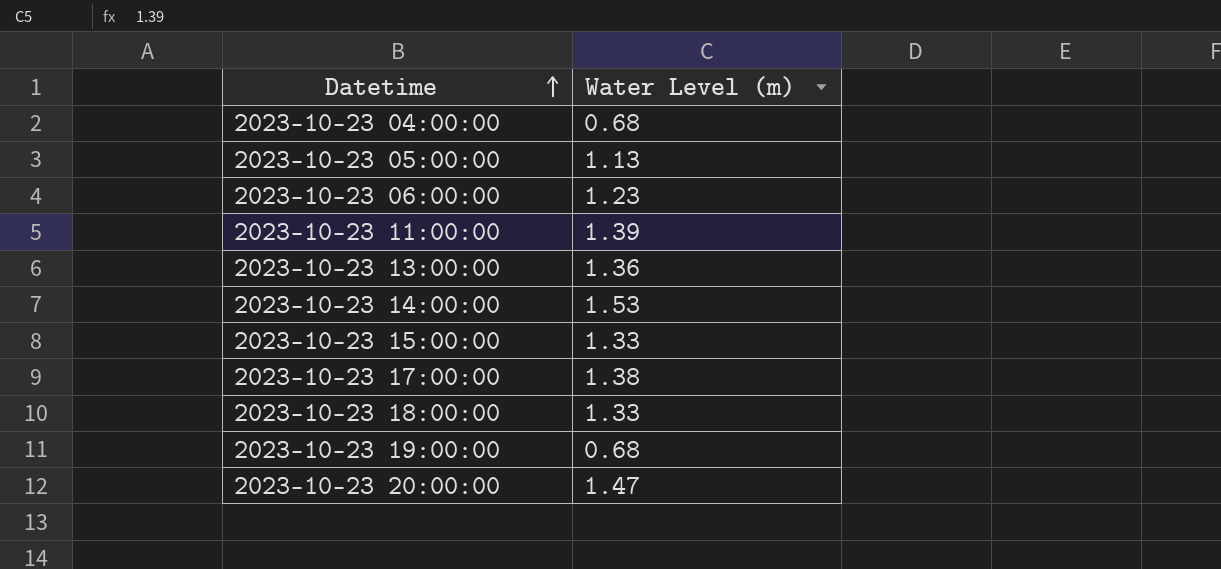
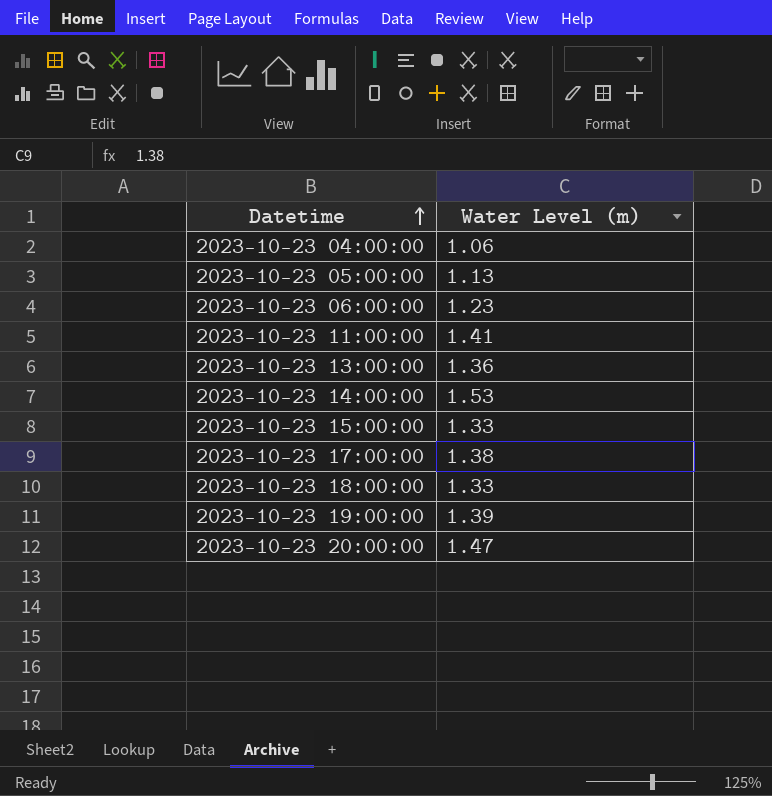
2023-10-23 04:00:00 | Water Level (m): 0.68 -> 1.06
2023-10-23 11:00:00 | Water Level (m): 1.39 -> 1.41
2023-10-23 19:00:00 | Water Level (m): 0.68 -> 1.39

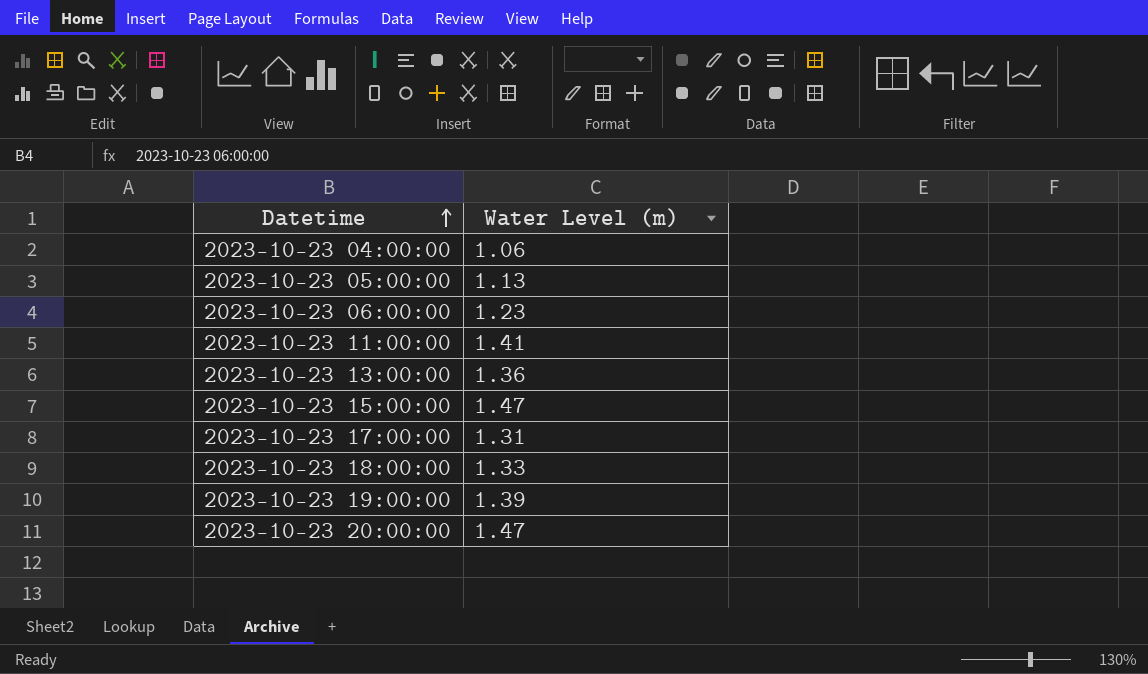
row 2023-10-23 14:00:00: 1.53 -> none
2023-10-23 15:00:00 | Water Level (m): 1.33 -> 1.47
2023-10-23 17:00:00 | Water Level (m): 1.38 -> 1.31

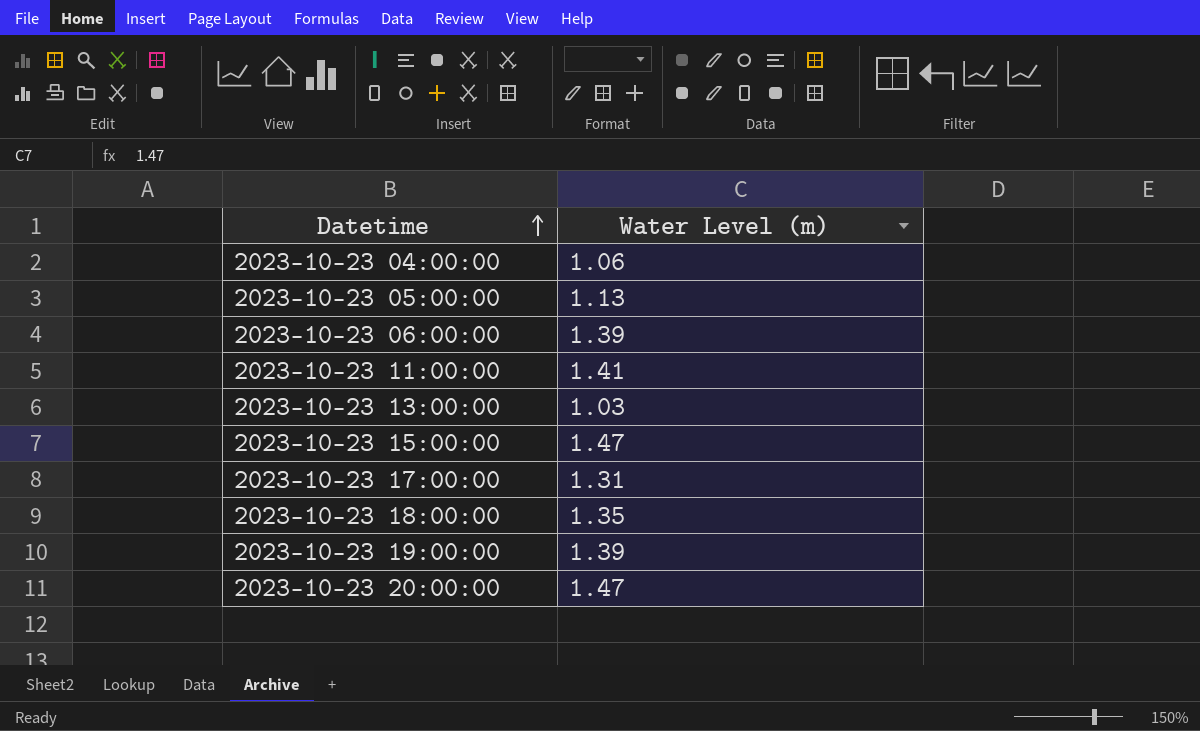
2023-10-23 06:00:00 | Water Level (m): 1.23 -> 1.39
2023-10-23 13:00:00 | Water Level (m): 1.36 -> 1.03
2023-10-23 18:00:00 | Water Level (m): 1.33 -> 1.35

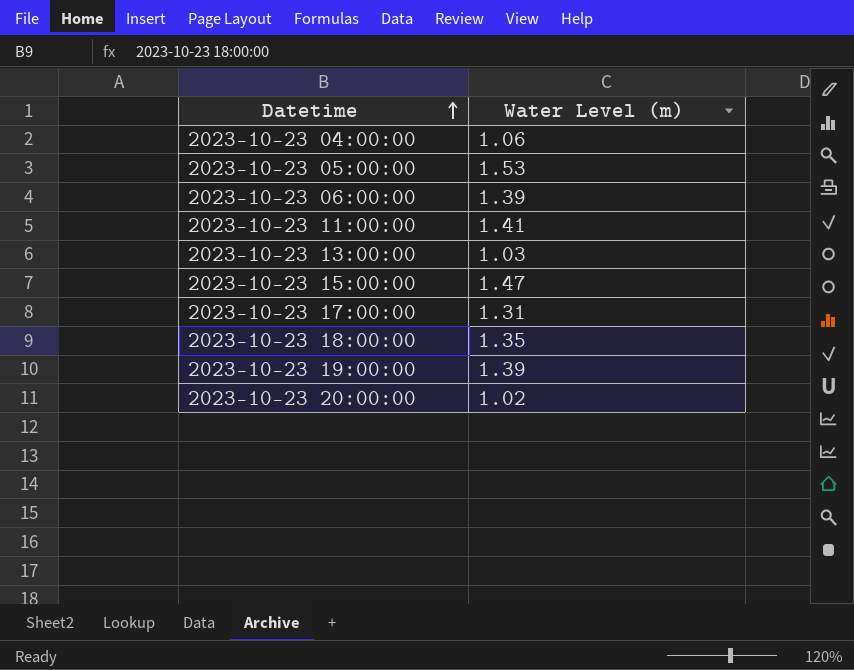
2023-10-23 05:00:00 | Water Level (m): 1.13 -> 1.53
2023-10-23 20:00:00 | Water Level (m): 1.47 -> 1.02

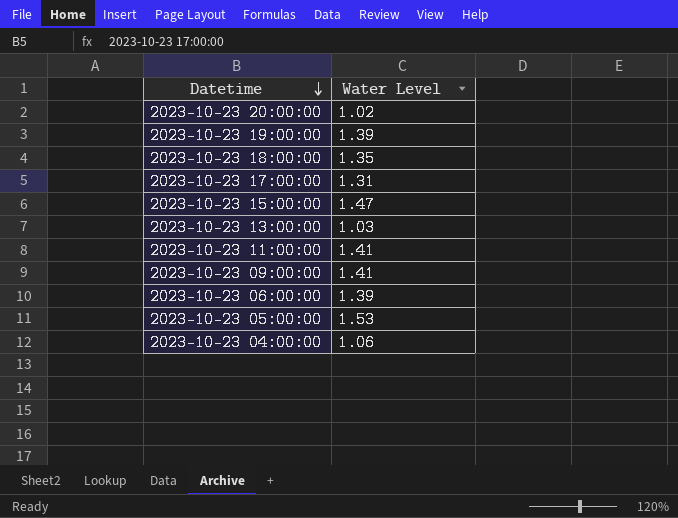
row order: Datetime ascending -> Datetime descending
column name: Water Level (m) -> Water Level
row 2023-10-23 09:00:00: none -> 1.41

